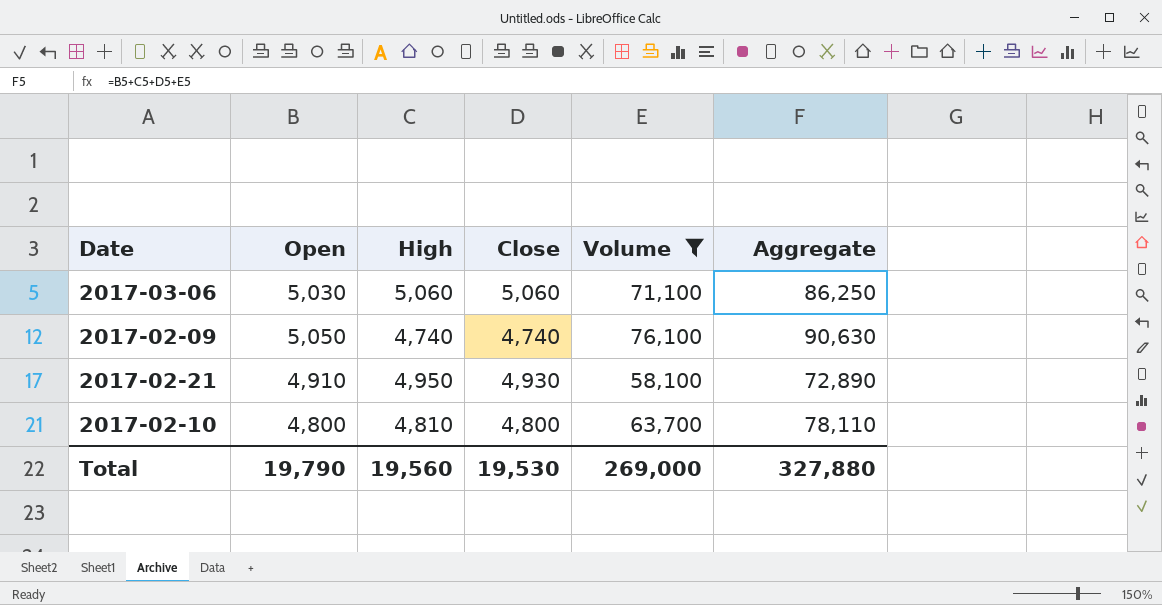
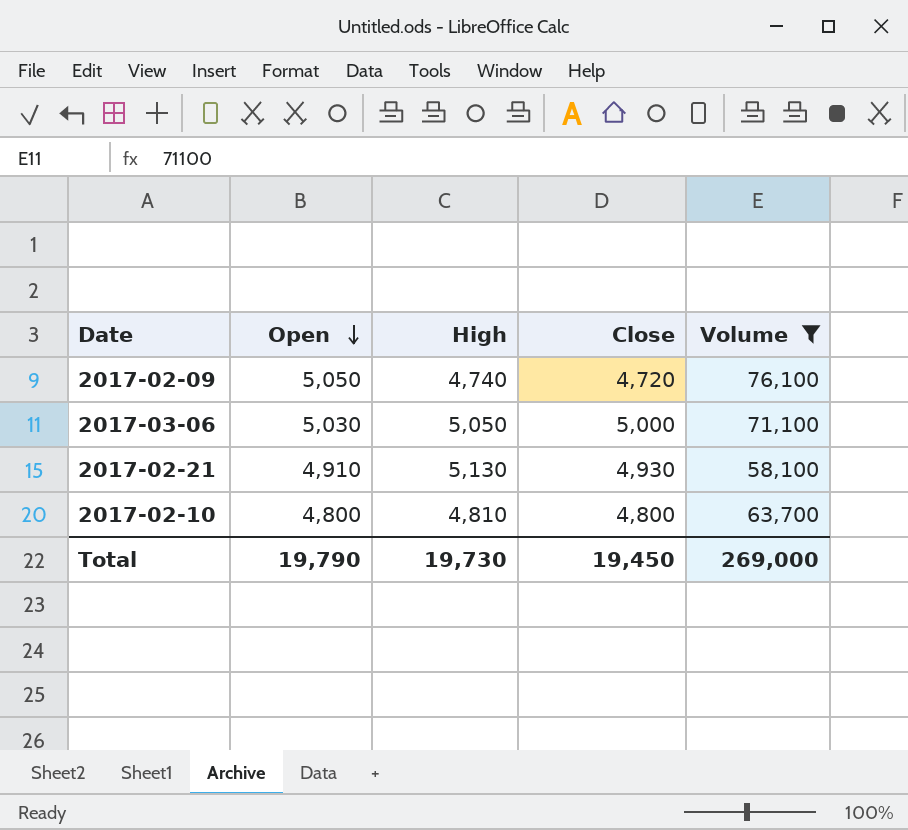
row order: none -> Open descending
column Aggregate | formula: [Open] + [High] + [Close] + [Volume] -> none
2017-02-09 | Close: 4,740 -> 4,720
2017-03-06 | High: 5,060 -> 5,050
2017-03-06 | Close: 5,060 -> 5,000
2017-02-21 | High: 4,950 -> 5,130
Total | High: 19,560 -> 19,730
Total | Close: 19,530 -> 19,450

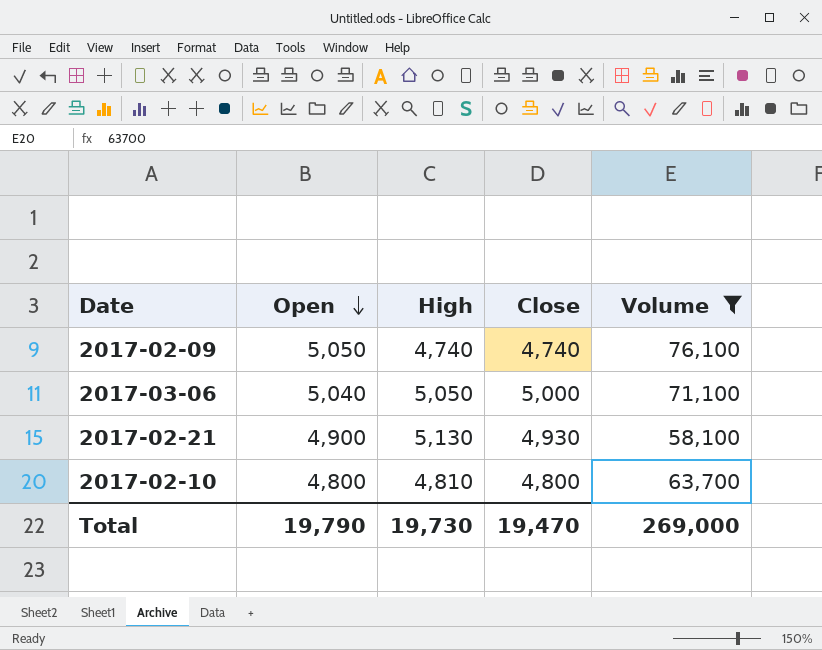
2017-02-09 | Close: 4,720 -> 4,740
2017-03-06 | Open: 5,030 -> 5,040
2017-02-21 | Open: 4,910 -> 4,900
Total | Close: 19,450 -> 19,470

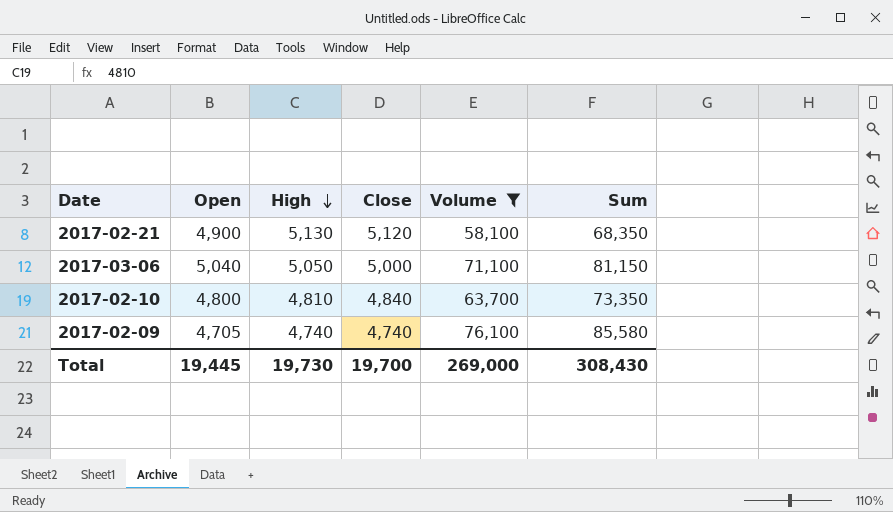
row order: Open descending -> High descending
column Sum | formula: none -> [High] + [Close] + [Volume]
2017-02-21 | Close: 4,930 -> 5,120
2017-02-10 | Close: 4,800 -> 4,840
2017-02-09 | Open: 5,050 -> 4,705
Total | Open: 19,790 -> 19,445
Total | Close: 19,470 -> 19,700

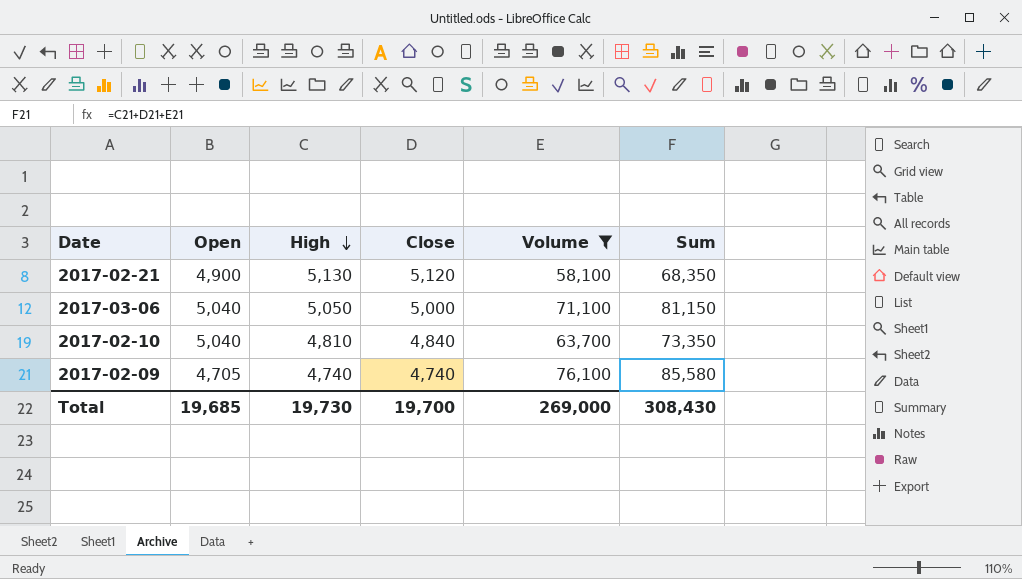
2017-02-10 | Open: 4,800 -> 5,040
Total | Open: 19,445 -> 19,685

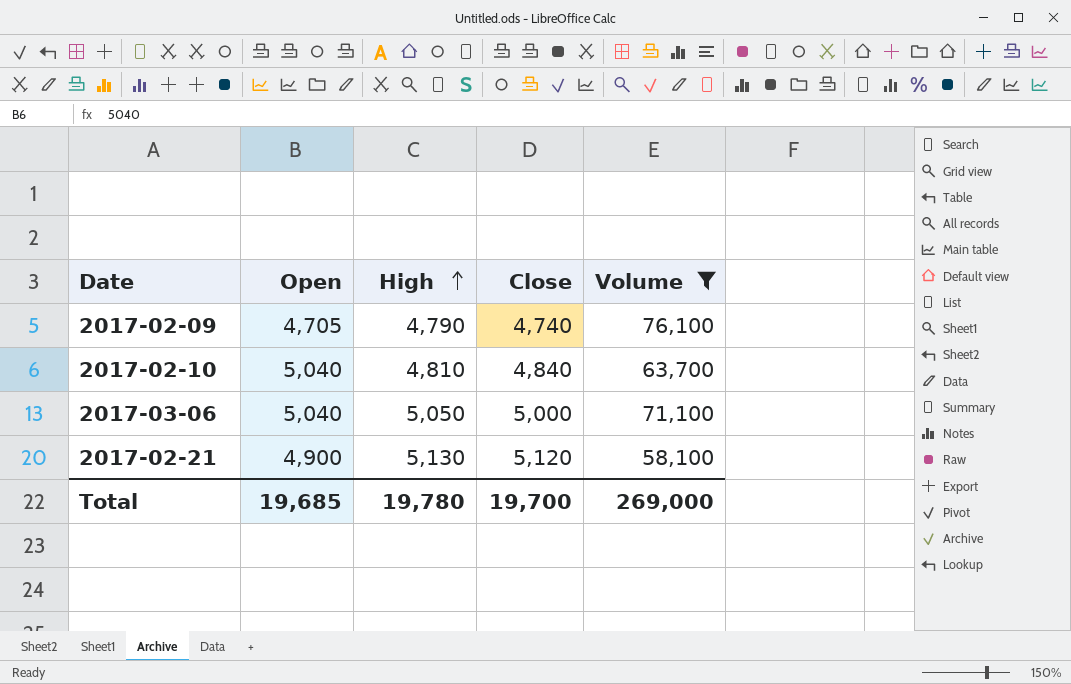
row order: High descending -> High ascending
column Sum | formula: [High] + [Close] + [Volume] -> none
2017-02-09 | High: 4,740 -> 4,790
Total | High: 19,730 -> 19,780

